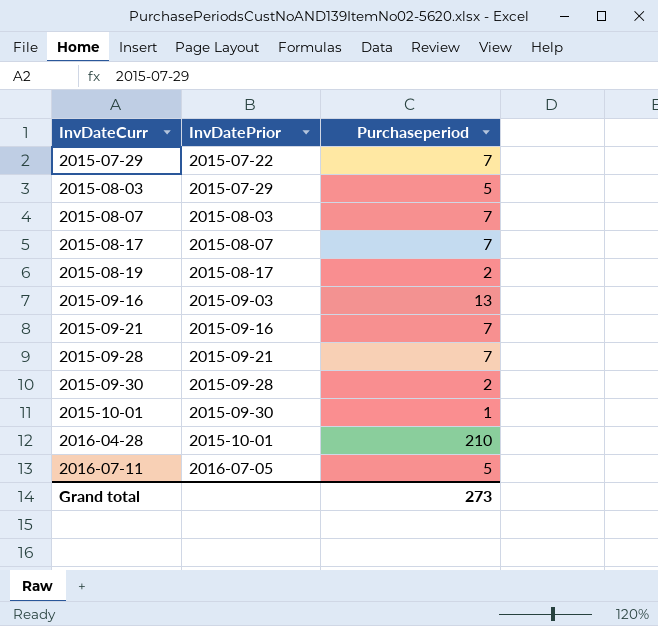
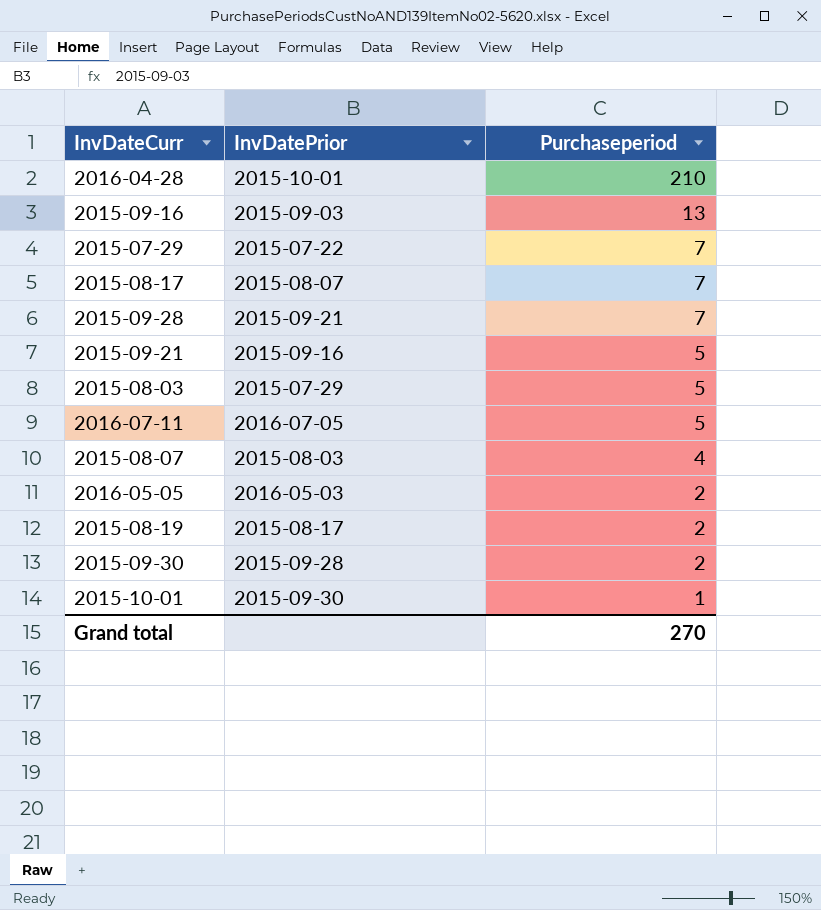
row order: InvDateCurr ascending -> Purchaseperiod descending
2015-09-21 | Purchaseperiod: 7 -> 5
2015-08-07 | Purchaseperiod: 7 -> 4
row 2016-05-05: none -> 2016-05-03 | 2
Grand total | Purchaseperiod: 273 -> 270

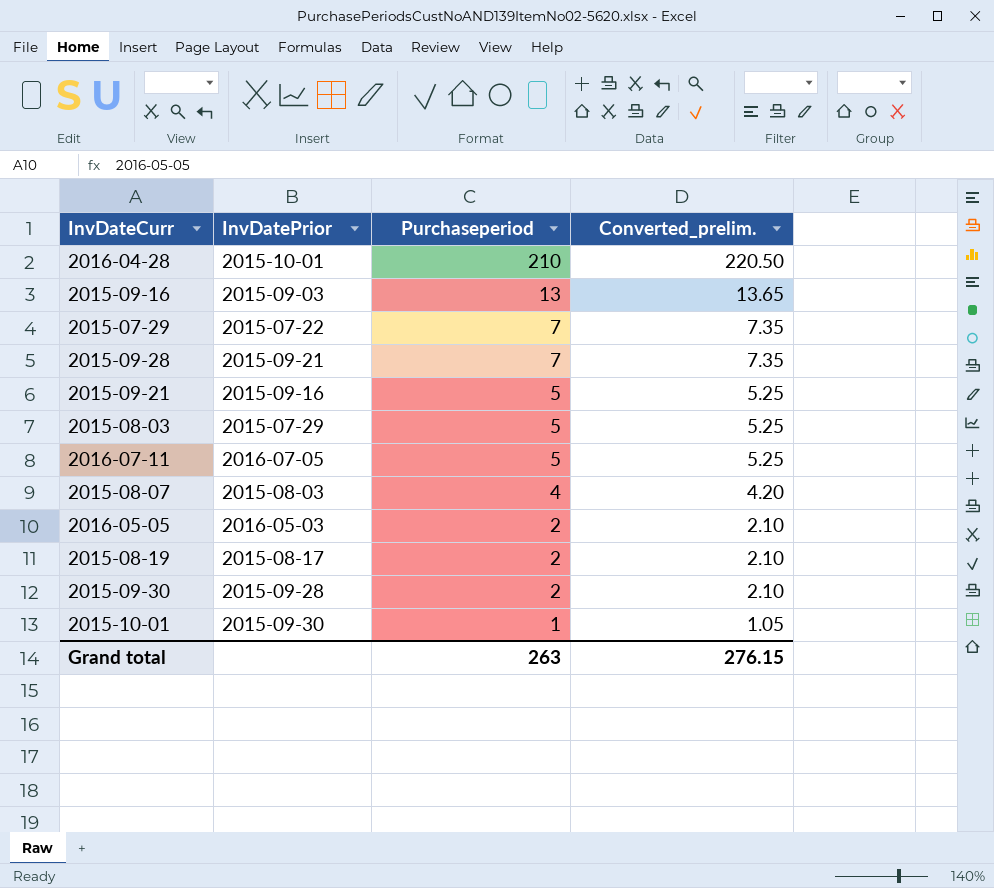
column Converted_prelim. | formula: none -> [Purchaseperiod] * 1.05
row 2015-08-17: 2015-08-07 | 7 -> none
Grand total | Purchaseperiod: 270 -> 263

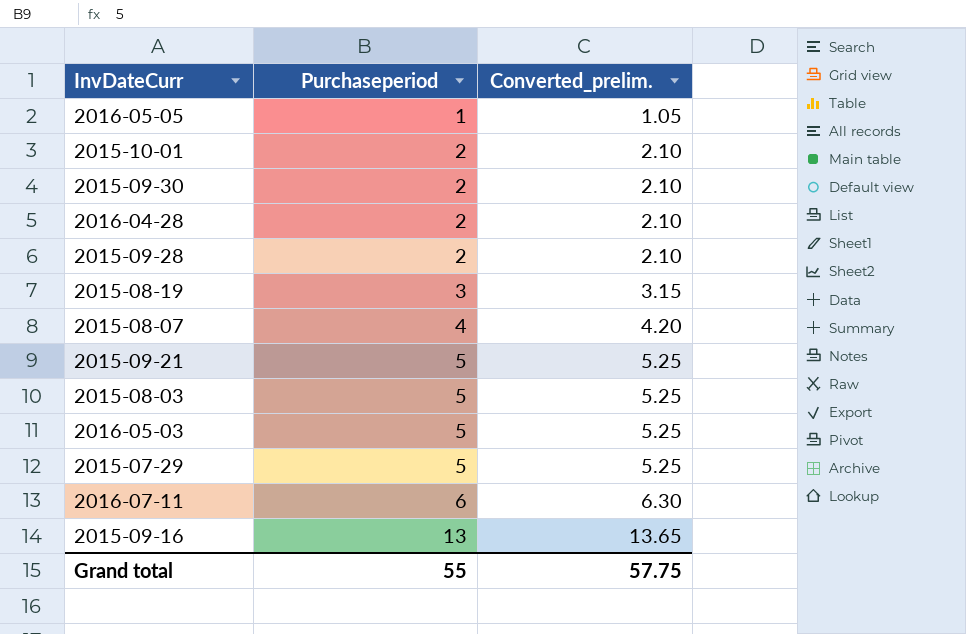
row order: Purchaseperiod descending -> Purchaseperiod ascending
column InvDatePrior | position: 2 -> none
2016-05-05 | Purchaseperiod: 2 -> 1
2016-05-05 | Converted_prelim.: 2.10 -> 1.05
2015-10-01 | Purchaseperiod: 1 -> 2
2015-10-01 | Converted_prelim.: 1.05 -> 2.10
2016-04-28 | Purchaseperiod: 210 -> 2
2016-04-28 | Converted_prelim.: 220.50 -> 2.10
2015-09-28 | Purchaseperiod: 7 -> 2
2015-09-28 | Converted_prelim.: 7.35 -> 2.10
2015-08-19 | Purchaseperiod: 2 -> 3
2015-08-19 | Converted_prelim.: 2.10 -> 3.15
row 2016-05-03: none -> 5 | 5.25
2015-07-29 | Purchaseperiod: 7 -> 5
2015-07-29 | Converted_prelim.: 7.35 -> 5.25
2016-07-11 | Purchaseperiod: 5 -> 6
2016-07-11 | Converted_prelim.: 5.25 -> 6.30
Grand total | Purchaseperiod: 263 -> 55
Grand total | Converted_prelim.: 276.15 -> 57.75

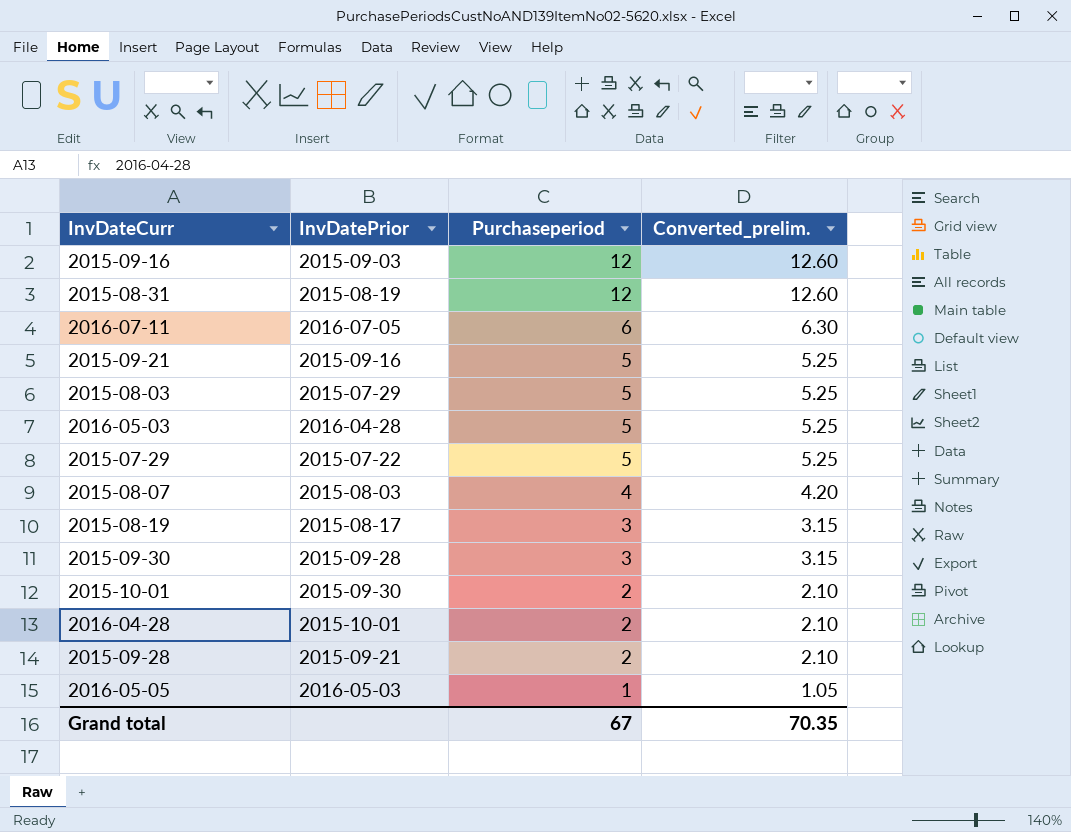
row order: Purchaseperiod ascending -> Purchaseperiod descending
column InvDatePrior | position: none -> 2
2015-09-16 | Purchaseperiod: 13 -> 12
2015-09-16 | Converted_prelim.: 13.65 -> 12.60
row 2015-08-31: none -> 2015-08-19 | 12 | 12.60
2015-09-30 | Purchaseperiod: 2 -> 3
2015-09-30 | Converted_prelim.: 2.10 -> 3.15
Grand total | Purchaseperiod: 55 -> 67
Grand total | Converted_prelim.: 57.75 -> 70.35

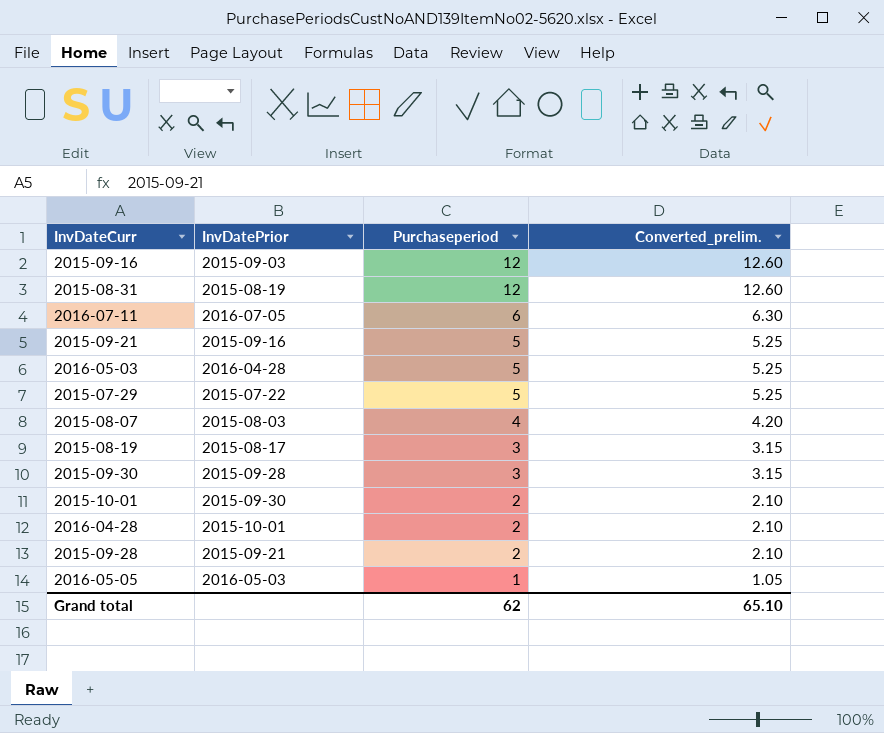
row 2015-08-03: 2015-07-29 | 5 | 5.25 -> none
Grand total | Purchaseperiod: 67 -> 62
Grand total | Converted_prelim.: 70.35 -> 65.10

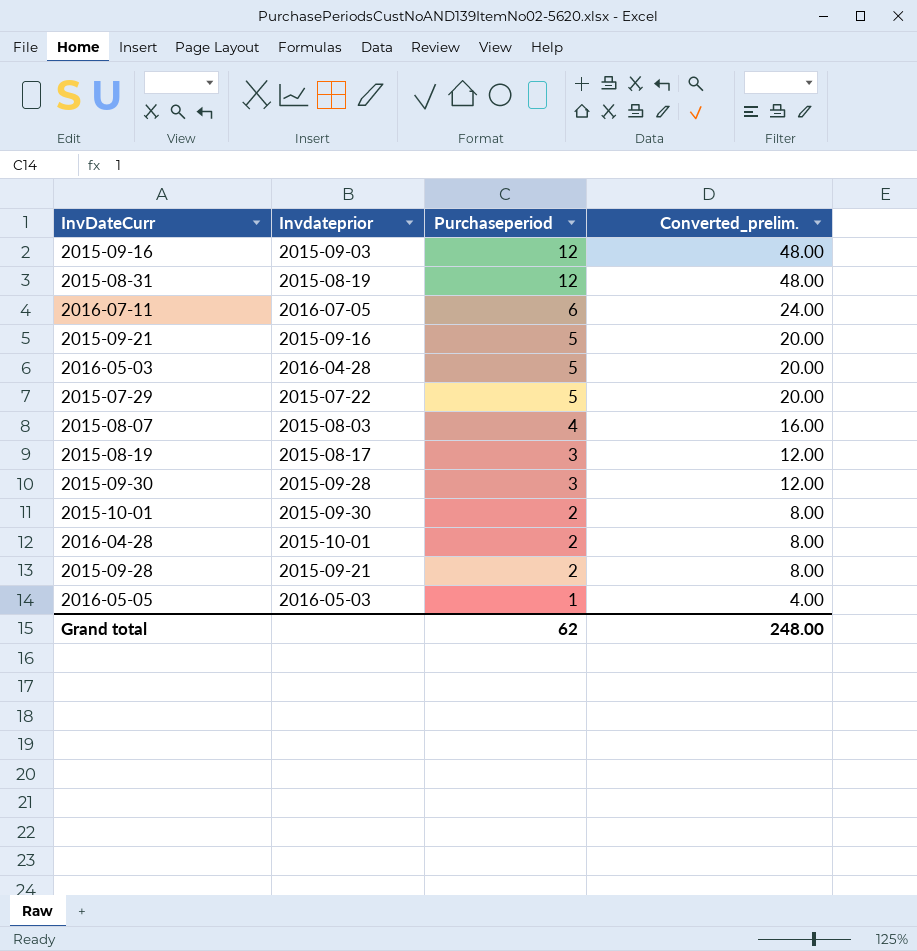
column name: InvDatePrior -> Invdateprior
column Converted_prelim. | formula: [Purchaseperiod] * 1.05 -> [Purchaseperiod] * 4
Grand total | Converted_prelim.: 65.10 -> 248.00

